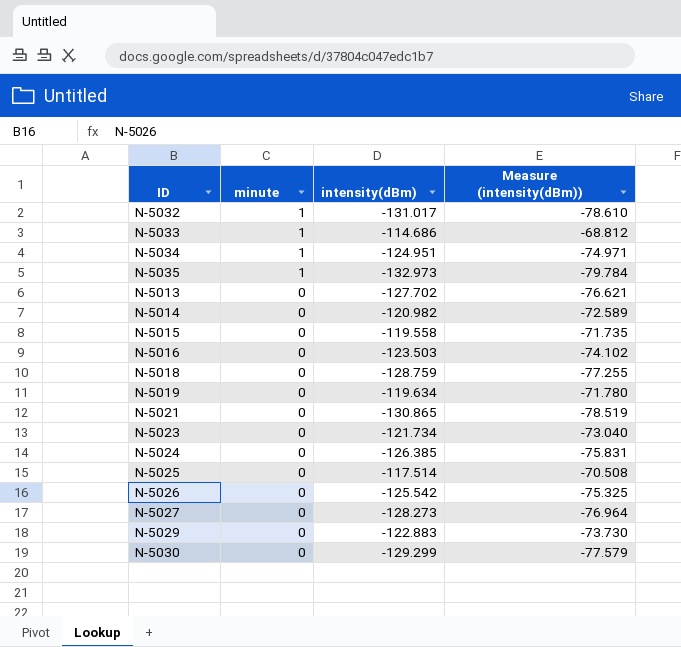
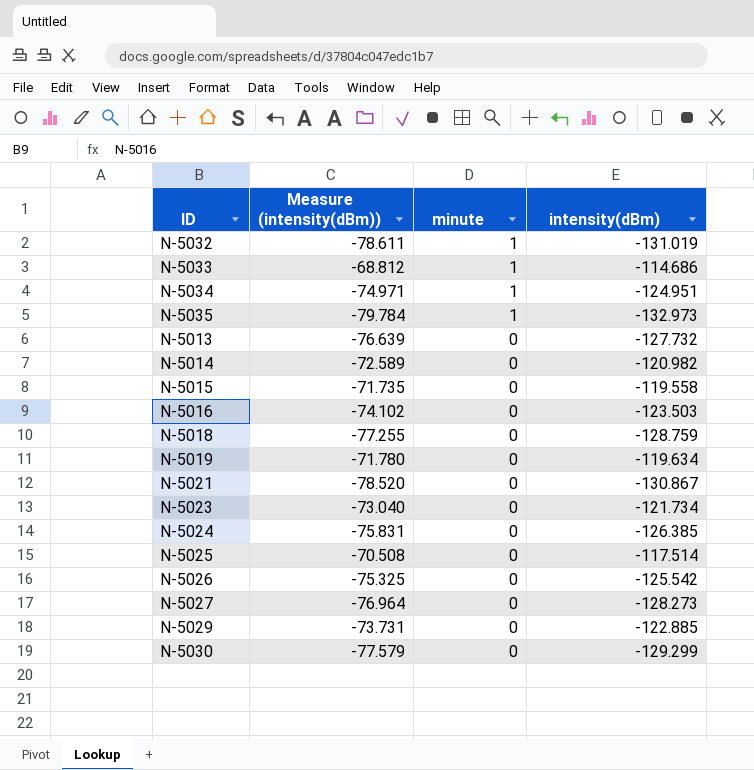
column Measure (intensity(dBm)) | position: 4 -> 2
N-5032 | Measure (intensity(dBm)): -78.610 -> -78.611
N-5032 | intensity(dBm): -131.017 -> -131.019
N-5013 | Measure (intensity(dBm)): -76.621 -> -76.639
N-5013 | intensity(dBm): -127.702 -> -127.732
N-5021 | Measure (intensity(dBm)): -78.519 -> -78.520
N-5021 | intensity(dBm): -130.865 -> -130.867
N-5029 | Measure (intensity(dBm)): -73.730 -> -73.731
N-5029 | intensity(dBm): -122.883 -> -122.885

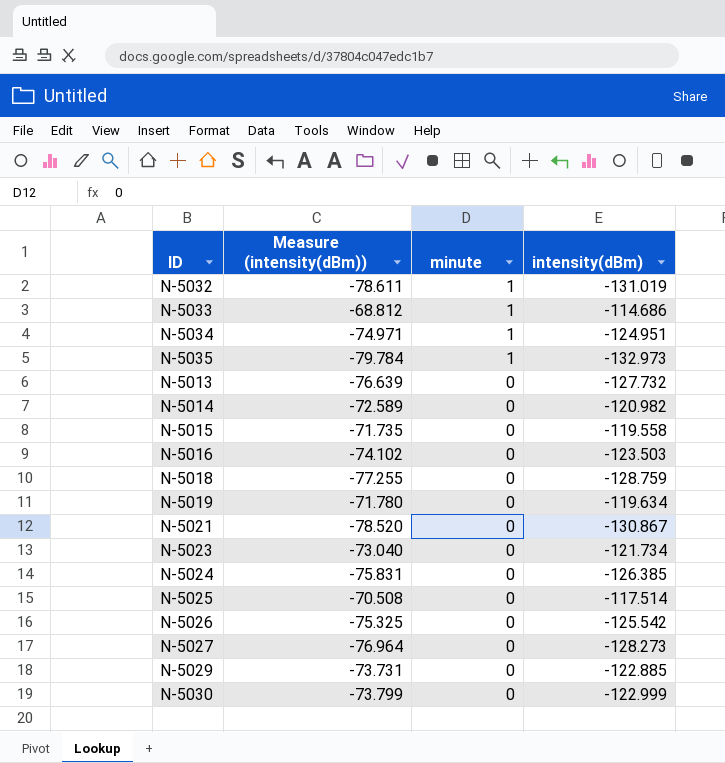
N-5030 | Measure (intensity(dBm)): -77.579 -> -73.799
N-5030 | intensity(dBm): -129.299 -> -122.999

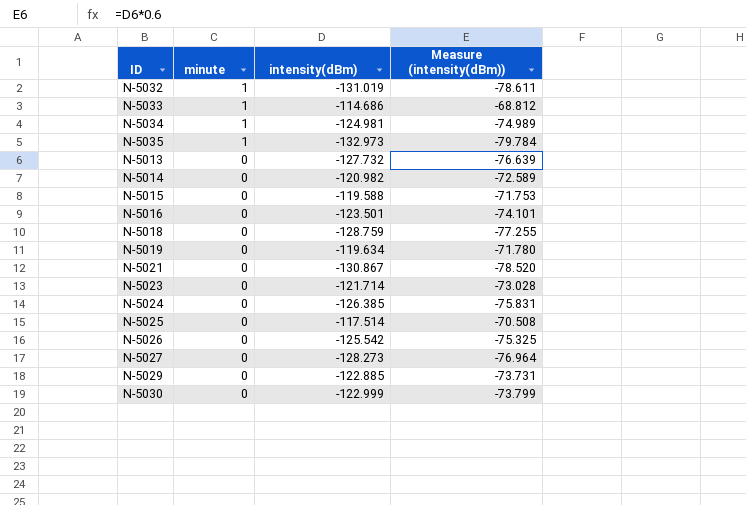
column Measure (intensity(dBm)) | position: 2 -> 4
N-5034 | intensity(dBm): -124.951 -> -124.981
N-5034 | Measure (intensity(dBm)): -74.971 -> -74.989
N-5015 | intensity(dBm): -119.558 -> -119.588
N-5015 | Measure (intensity(dBm)): -71.735 -> -71.753
N-5016 | intensity(dBm): -123.503 -> -123.501
N-5016 | Measure (intensity(dBm)): -74.102 -> -74.101
N-5023 | intensity(dBm): -121.734 -> -121.714
N-5023 | Measure (intensity(dBm)): -73.040 -> -73.028

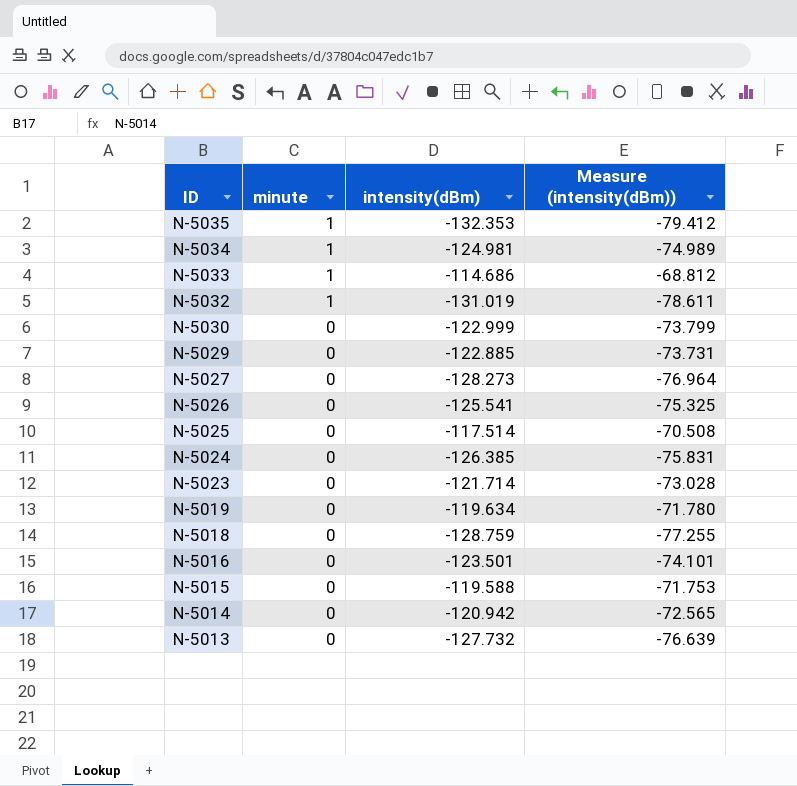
row order: minute descending -> ID descending
row N-5021: 0 | -130.867 | -78.520 -> none
N-5035 | intensity(dBm): -132.973 -> -132.353
N-5035 | Measure (intensity(dBm)): -79.784 -> -79.412
N-5026 | intensity(dBm): -125.542 -> -125.541
N-5014 | intensity(dBm): -120.982 -> -120.942
N-5014 | Measure (intensity(dBm)): -72.589 -> -72.565

